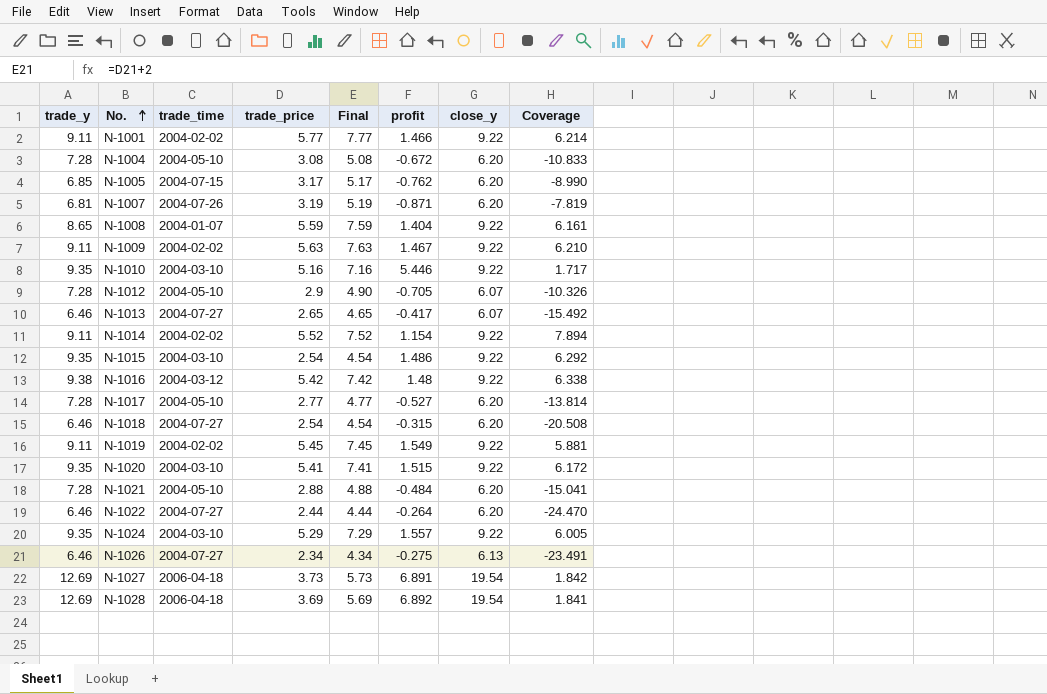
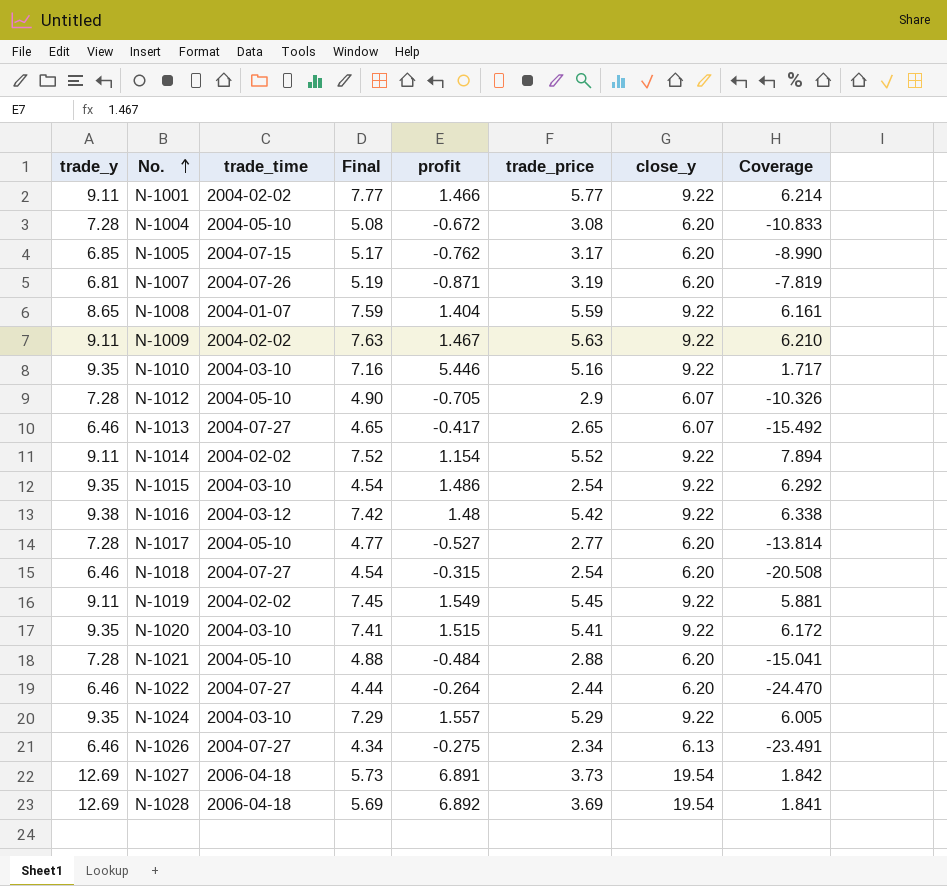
column trade_price | position: 4 -> 6

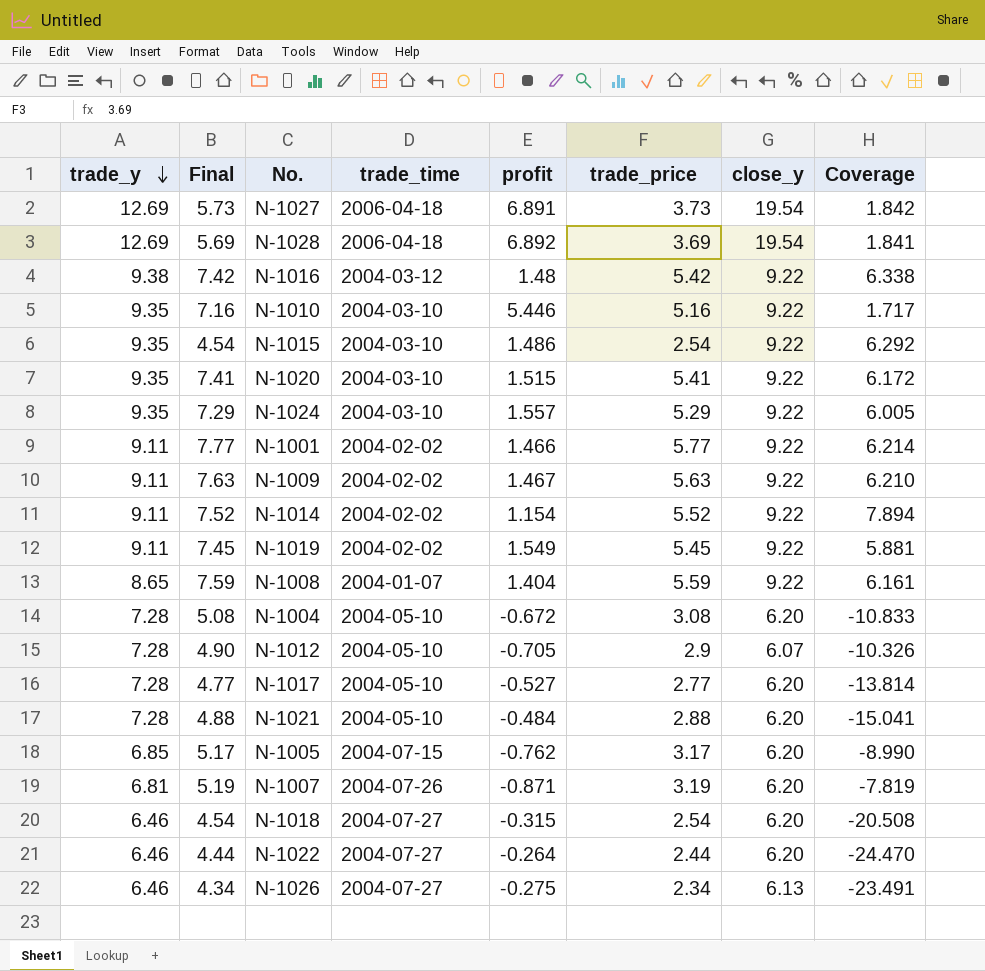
row order: No. ascending -> trade_y descending
column Final | position: 4 -> 2
row N-1013: 6.46 | 2004-07-27 | 4.65 | -0.417 | 2.65 | 6.07 | -15.492 -> none

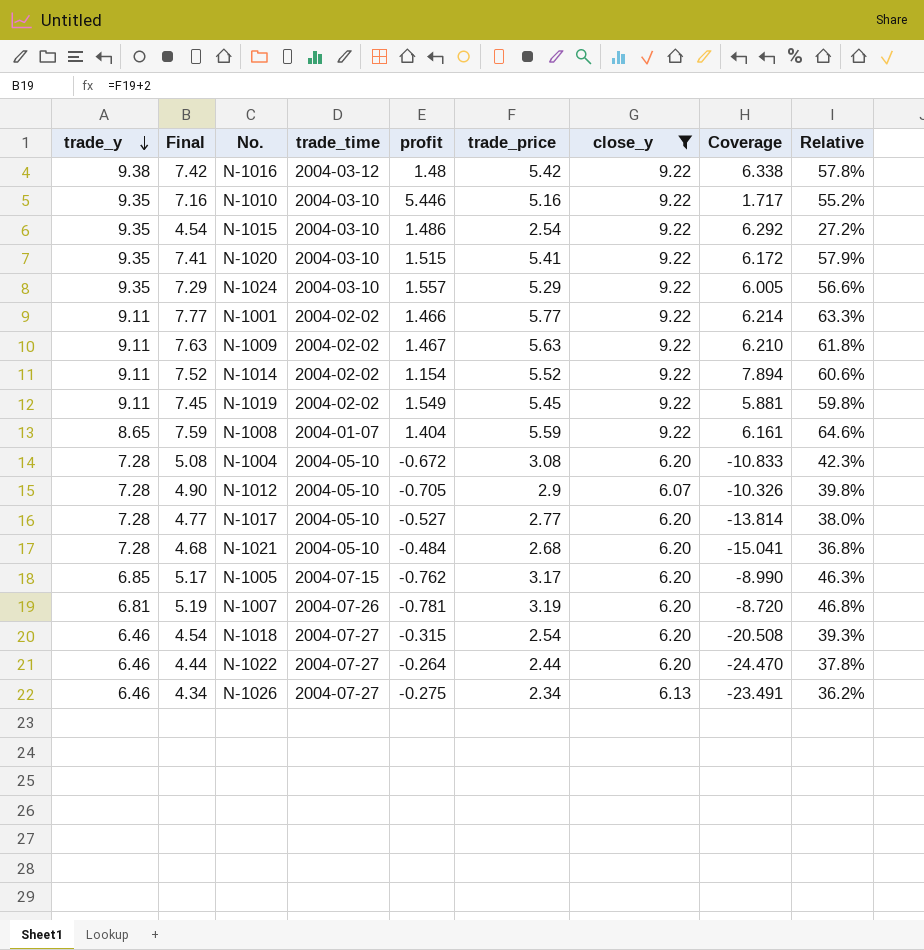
filter: none -> close_y != 19.54
column Relative | formula: none -> [trade_price] / [trade_y]
N-1021 | Final: 4.88 -> 4.68
N-1021 | trade_price: 2.88 -> 2.68
N-1007 | profit: -0.871 -> -0.781
N-1007 | Coverage: -7.819 -> -8.720

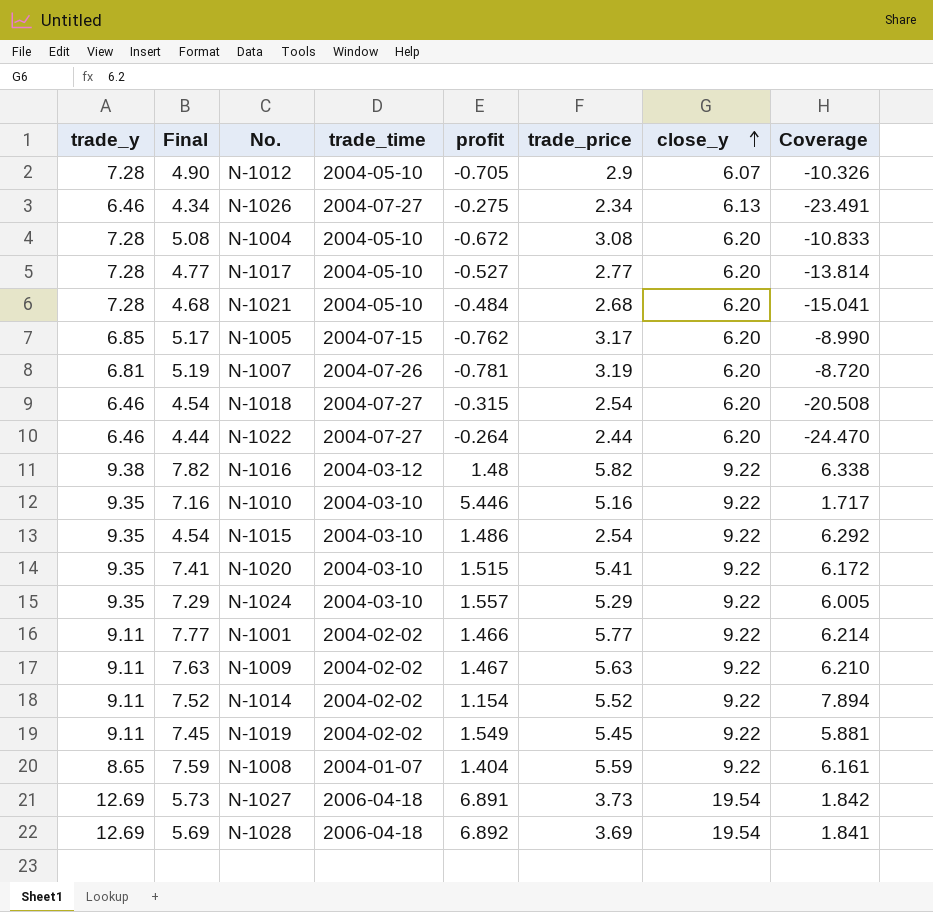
filter: close_y != 19.54 -> none
row order: trade_y descending -> close_y ascending
column Relative | formula: [trade_price] / [trade_y] -> none
N-1016 | Final: 7.42 -> 7.82
N-1016 | trade_price: 5.42 -> 5.82

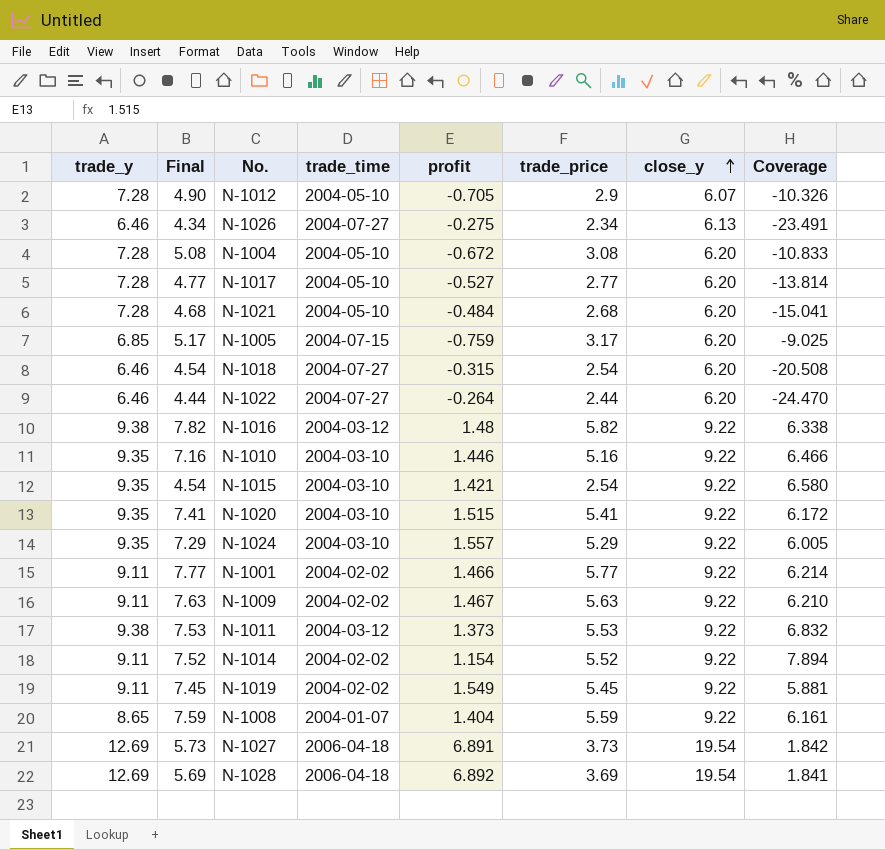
row N-1007: 6.81 | 5.19 | 2004-07-26 | -0.781 | 3.19 | 6.20 | -8.720 -> none
N-1005 | profit: -0.762 -> -0.759
N-1005 | Coverage: -8.990 -> -9.025
N-1010 | profit: 5.446 -> 1.446
N-1010 | Coverage: 1.717 -> 6.466
N-1015 | profit: 1.486 -> 1.421
N-1015 | Coverage: 6.292 -> 6.580
row N-1011: none -> 9.38 | 7.53 | 2004-03-12 | 1.373 | 5.53 | 9.22 | 6.832

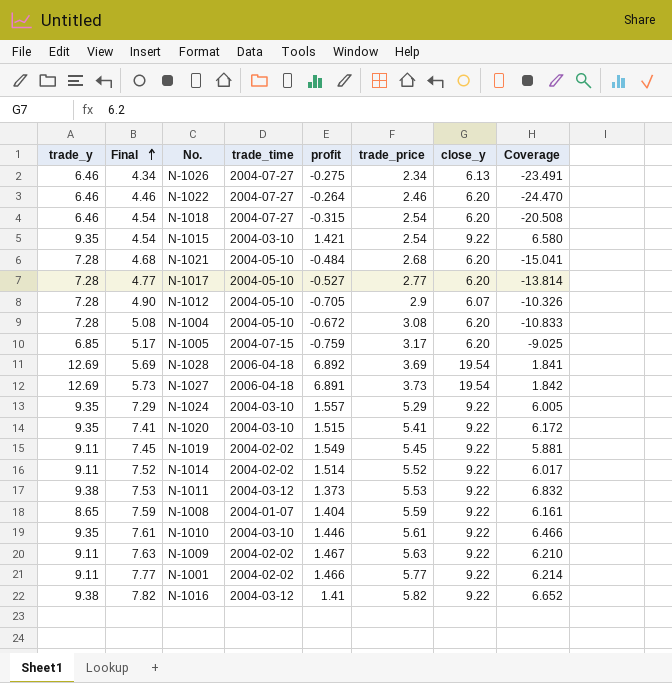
row order: close_y ascending -> Final ascending
N-1022 | Final: 4.44 -> 4.46
N-1022 | trade_price: 2.44 -> 2.46
N-1014 | profit: 1.154 -> 1.514
N-1014 | Coverage: 7.894 -> 6.017
N-1010 | Final: 7.16 -> 7.61
N-1010 | trade_price: 5.16 -> 5.61
N-1016 | profit: 1.48 -> 1.41
N-1016 | Coverage: 6.338 -> 6.652

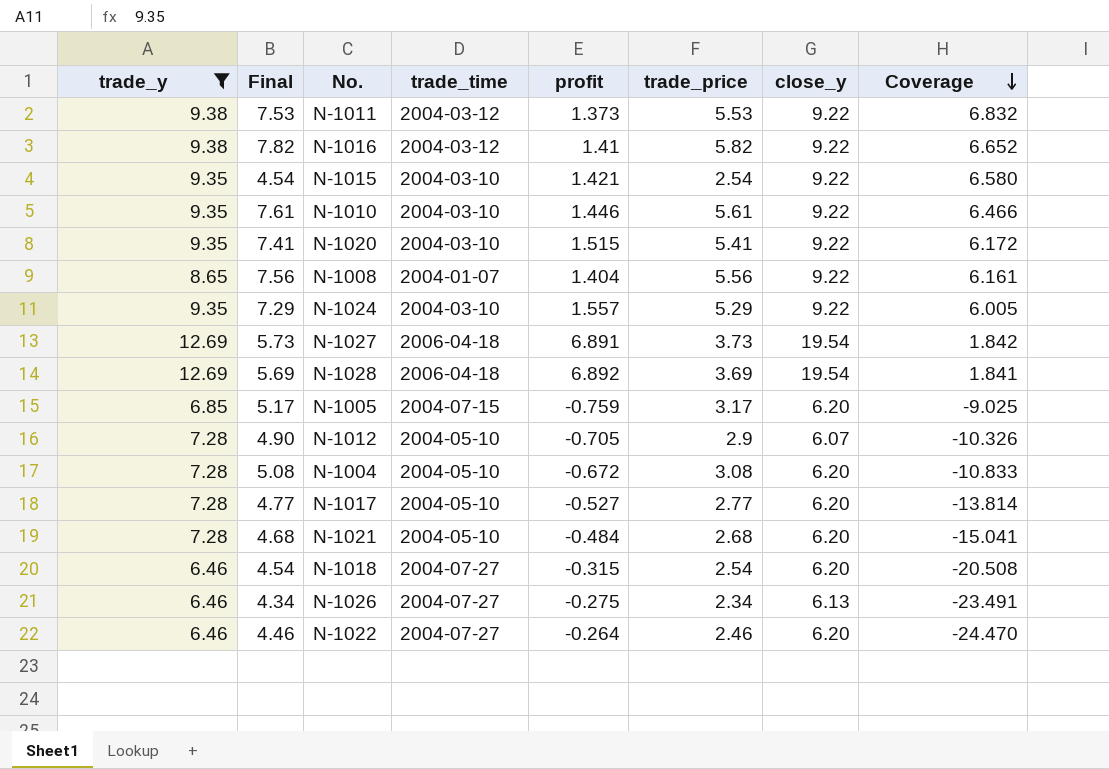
filter: none -> trade_y != 9.11
row order: Final ascending -> Coverage descending
N-1008 | Final: 7.59 -> 7.56
N-1008 | trade_price: 5.59 -> 5.56

